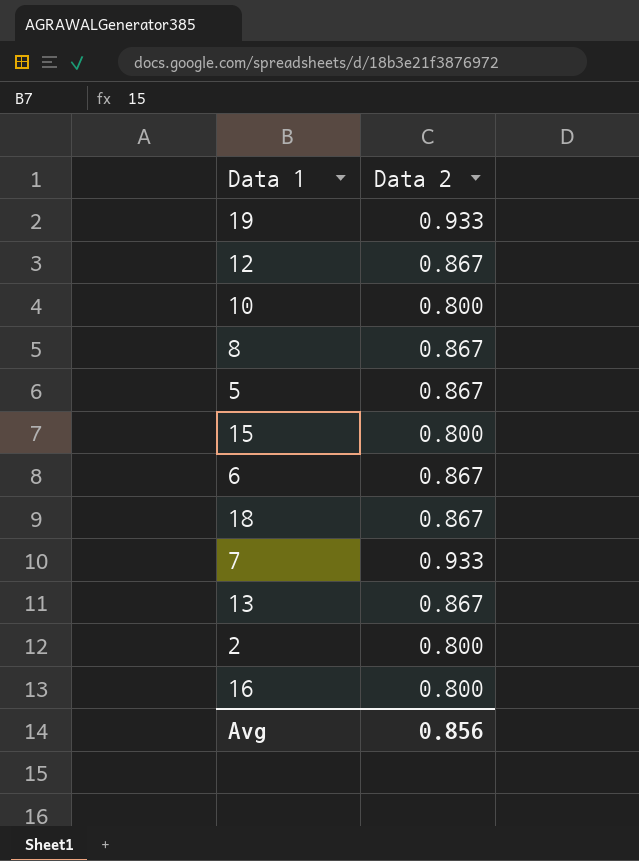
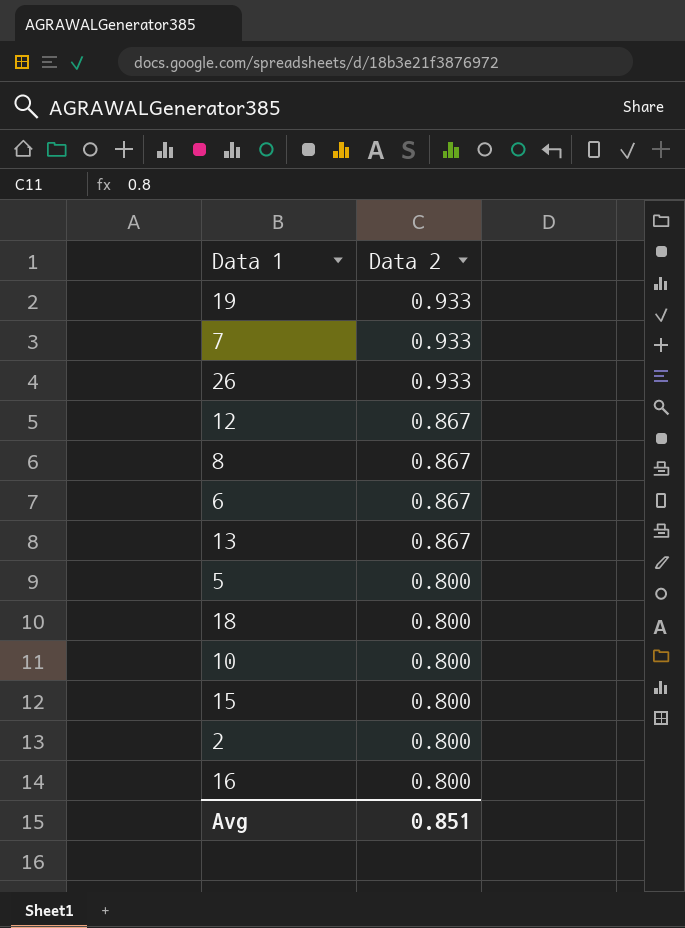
row order: none -> Data 2 descending
row 26: none -> 0.933
5 | Data 2: 0.867 -> 0.800
18 | Data 2: 0.867 -> 0.800
Avg | Data 2: 0.856 -> 0.851

